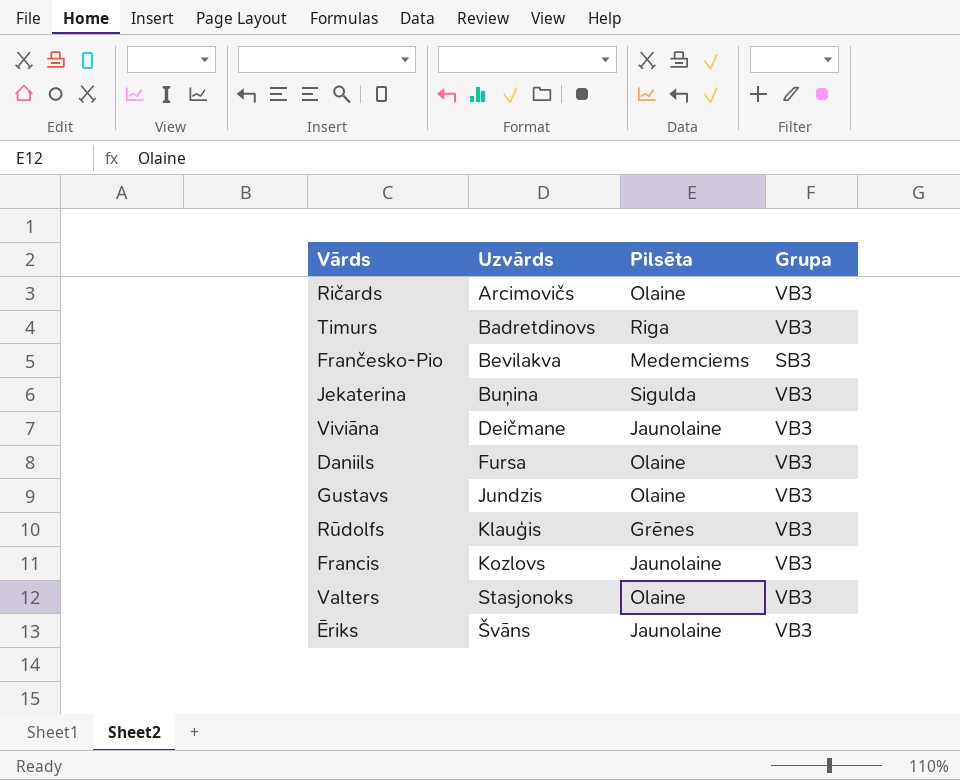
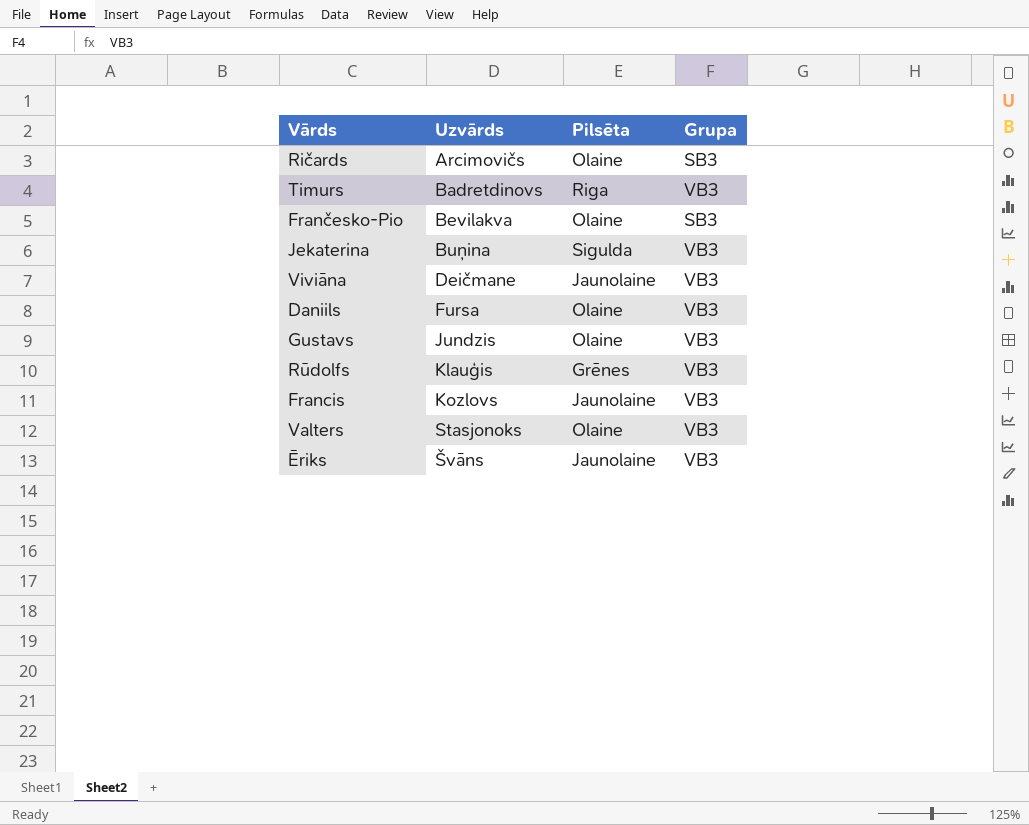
Ričards | Grupa: VB3 -> SB3
Frančesko-Pio | Pilsēta: Medemciems -> Olaine

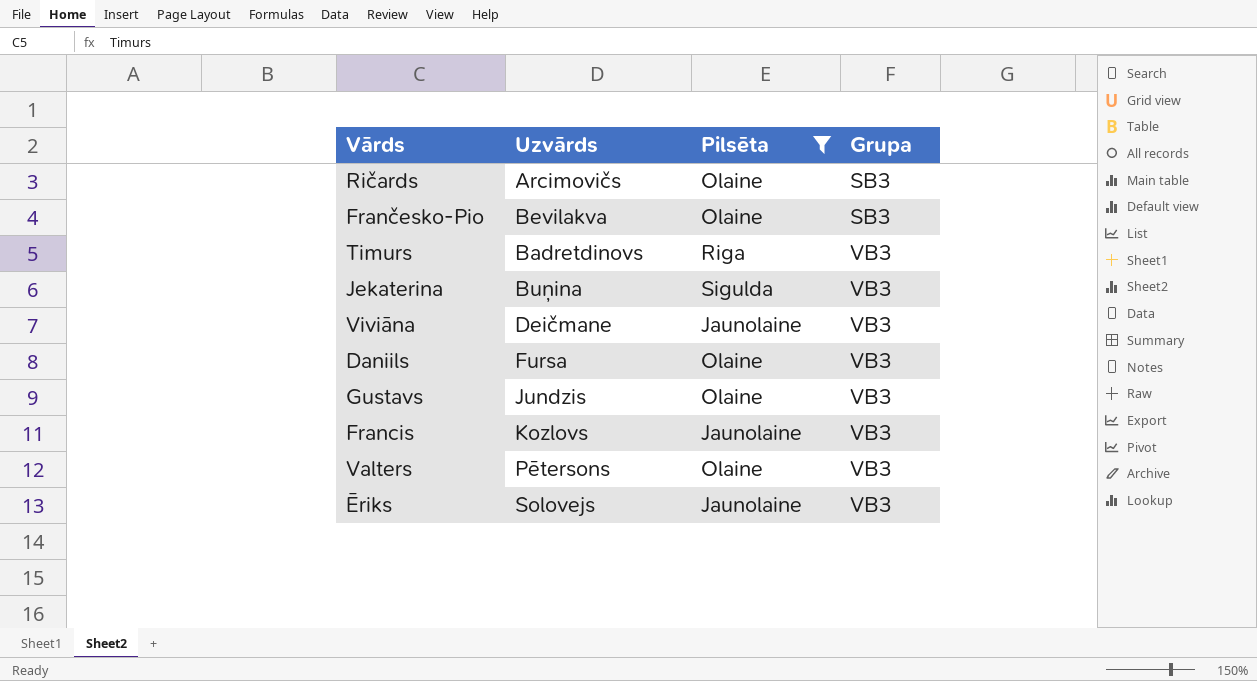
filter: none -> Pilsēta != Grēnes
row order: Uzvārds ascending -> Grupa ascending
Valters | Uzvārds: Stasjonoks -> Pētersons
Ēriks | Uzvārds: Švāns -> Solovejs

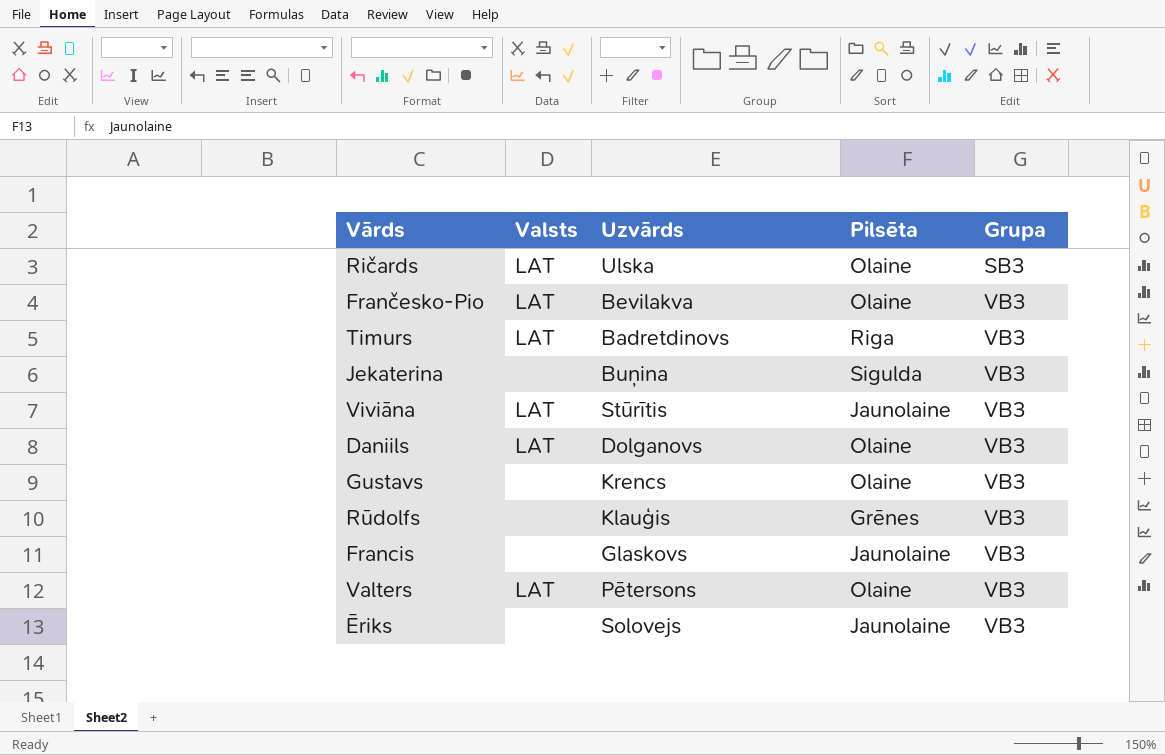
filter: Pilsēta != Grēnes -> none
column Valsts | position: none -> 2
Ričards | Uzvārds: Arcimovičs -> Ulska
Frančesko-Pio | Grupa: SB3 -> VB3
Viviāna | Uzvārds: Deičmane -> Stūrītis
Daniils | Uzvārds: Fursa -> Dolganovs
Gustavs | Uzvārds: Jundzis -> Krencs
Francis | Uzvārds: Kozlovs -> Glaskovs

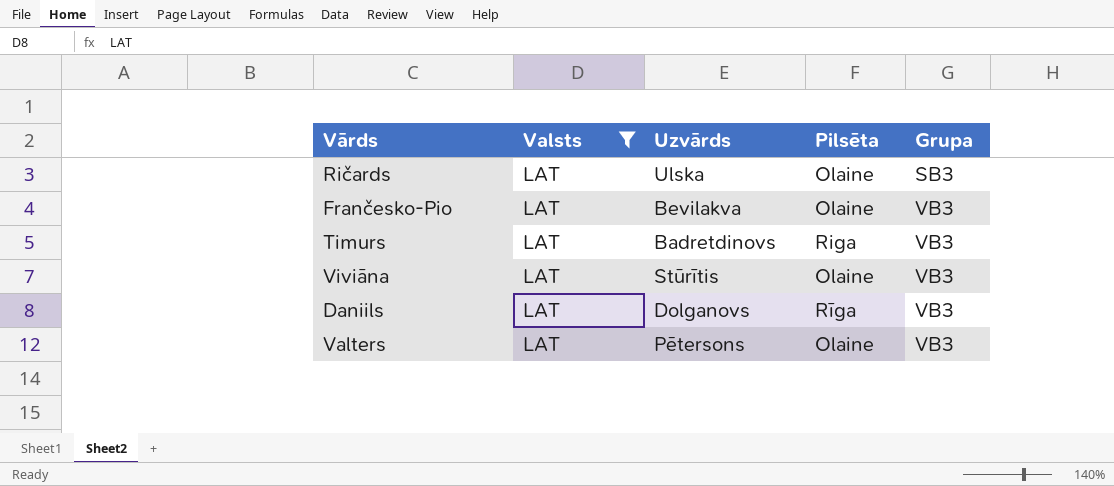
filter: none -> Valsts = LAT
Viviāna | Pilsēta: Jaunolaine -> Olaine
Daniils | Pilsēta: Olaine -> Rīga

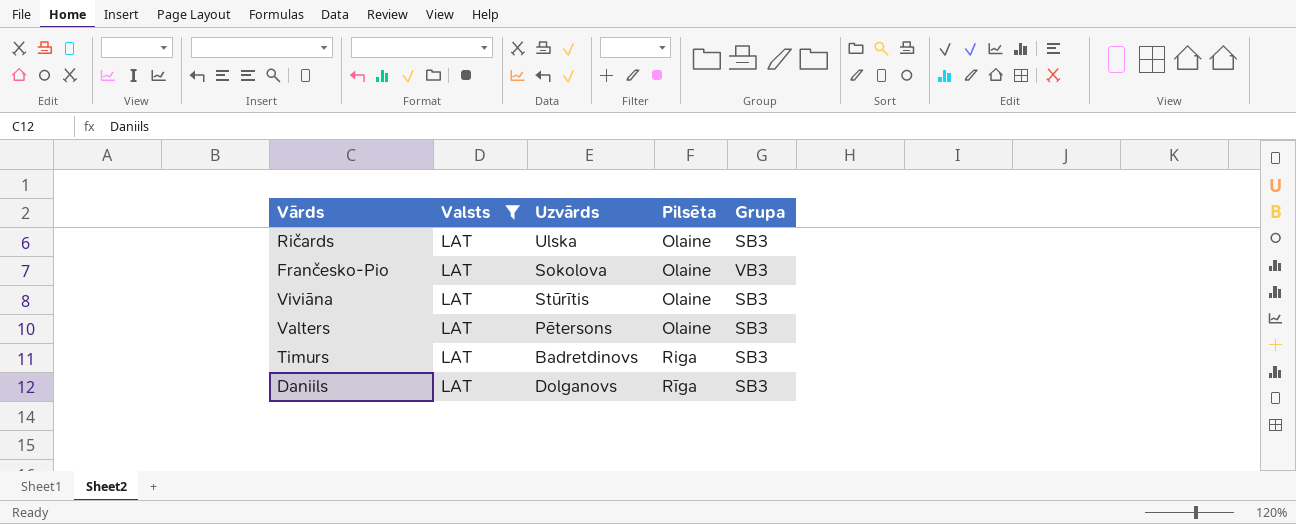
row order: Grupa ascending -> Pilsēta ascending
Frančesko-Pio | Uzvārds: Bevilakva -> Sokolova
Viviāna | Grupa: VB3 -> SB3
Valters | Grupa: VB3 -> SB3
Timurs | Grupa: VB3 -> SB3
Daniils | Grupa: VB3 -> SB3

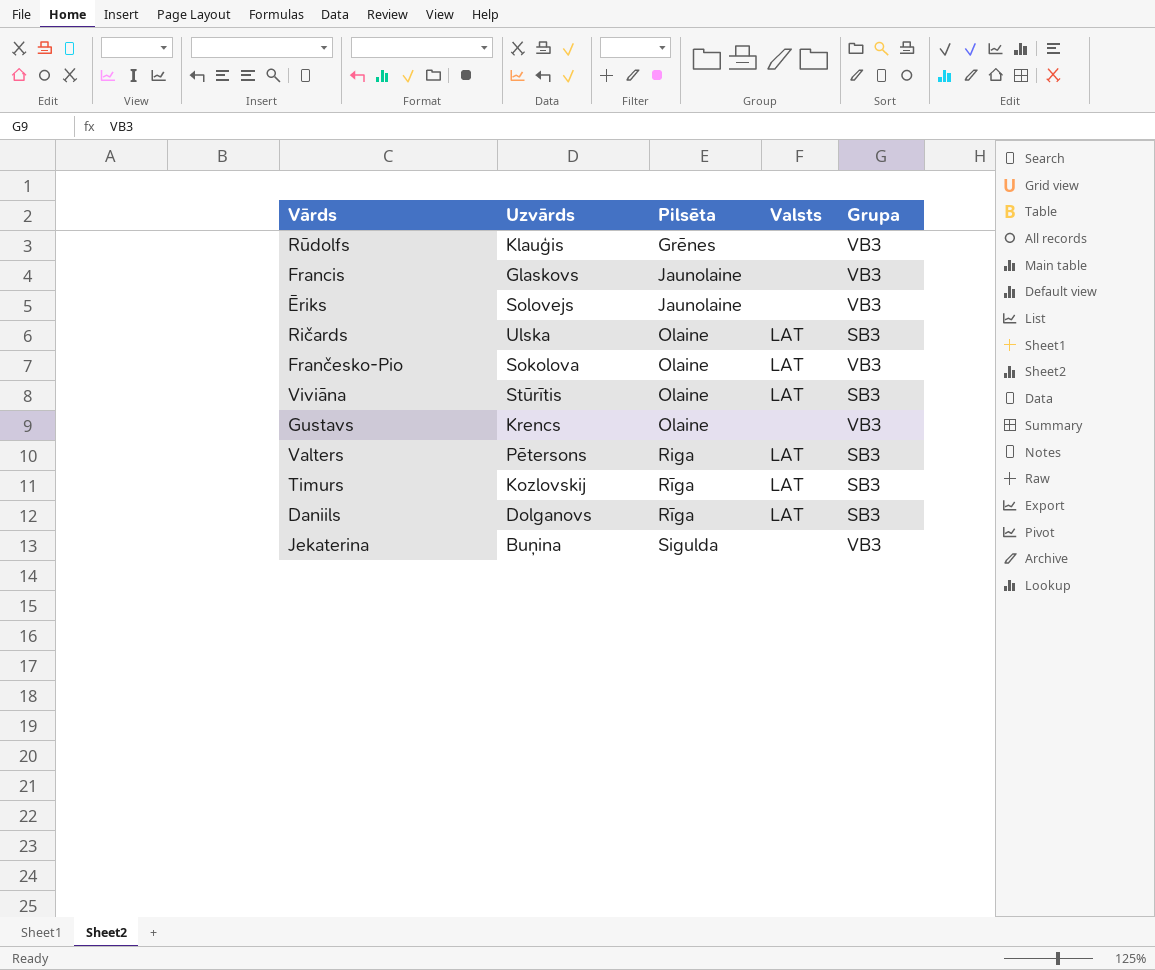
filter: Valsts = LAT -> none
column Valsts | position: 2 -> 4
Valters | Pilsēta: Olaine -> Riga
Timurs | Uzvārds: Badretdinovs -> Kozlovskij
Timurs | Pilsēta: Riga -> Rīga

